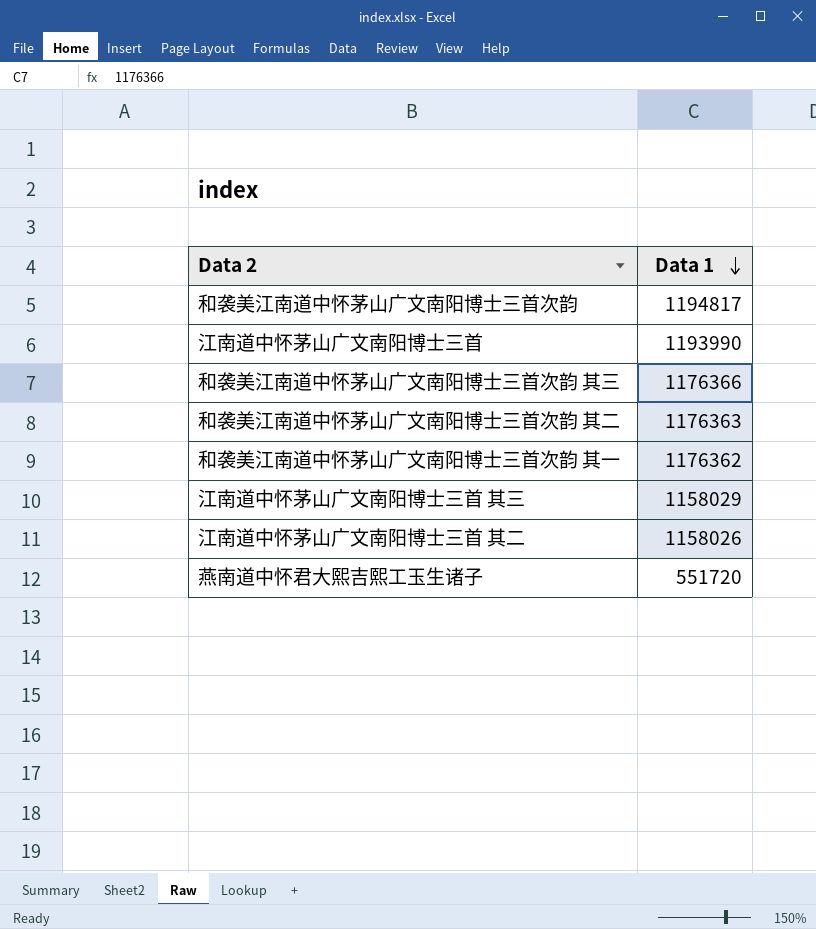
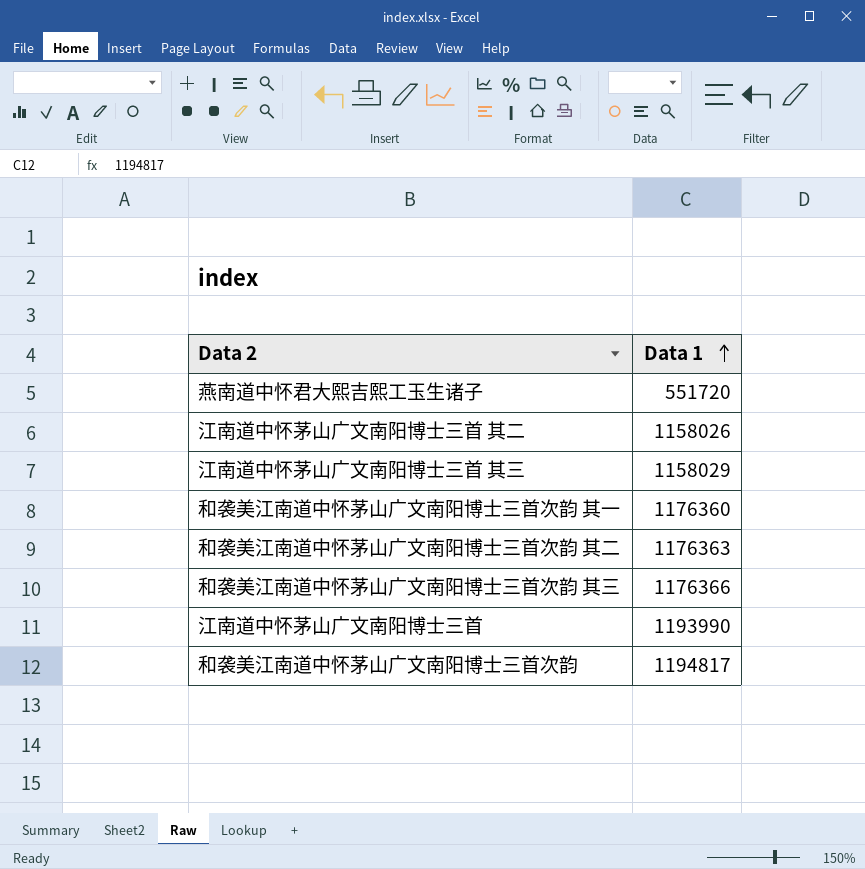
row order: Data 1 descending -> Data 1 ascending
和袭美江南道中怀茅山广文南阳博士三首次韵 其一 | Data 1: 1176362 -> 1176360

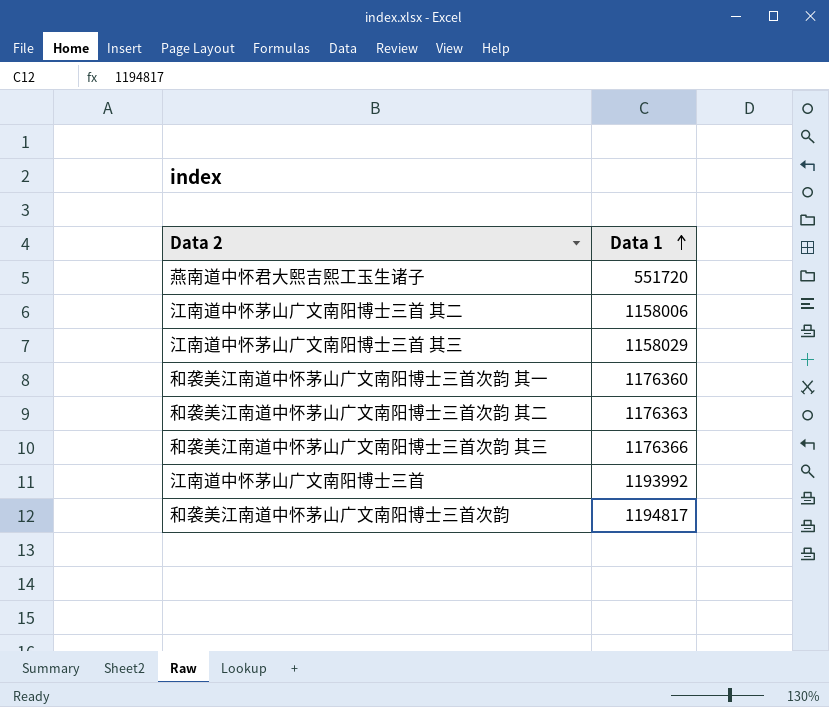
江南道中怀茅山广文南阳博士三首 其二 | Data 1: 1158026 -> 1158006
江南道中怀茅山广文南阳博士三首 | Data 1: 1193990 -> 1193992

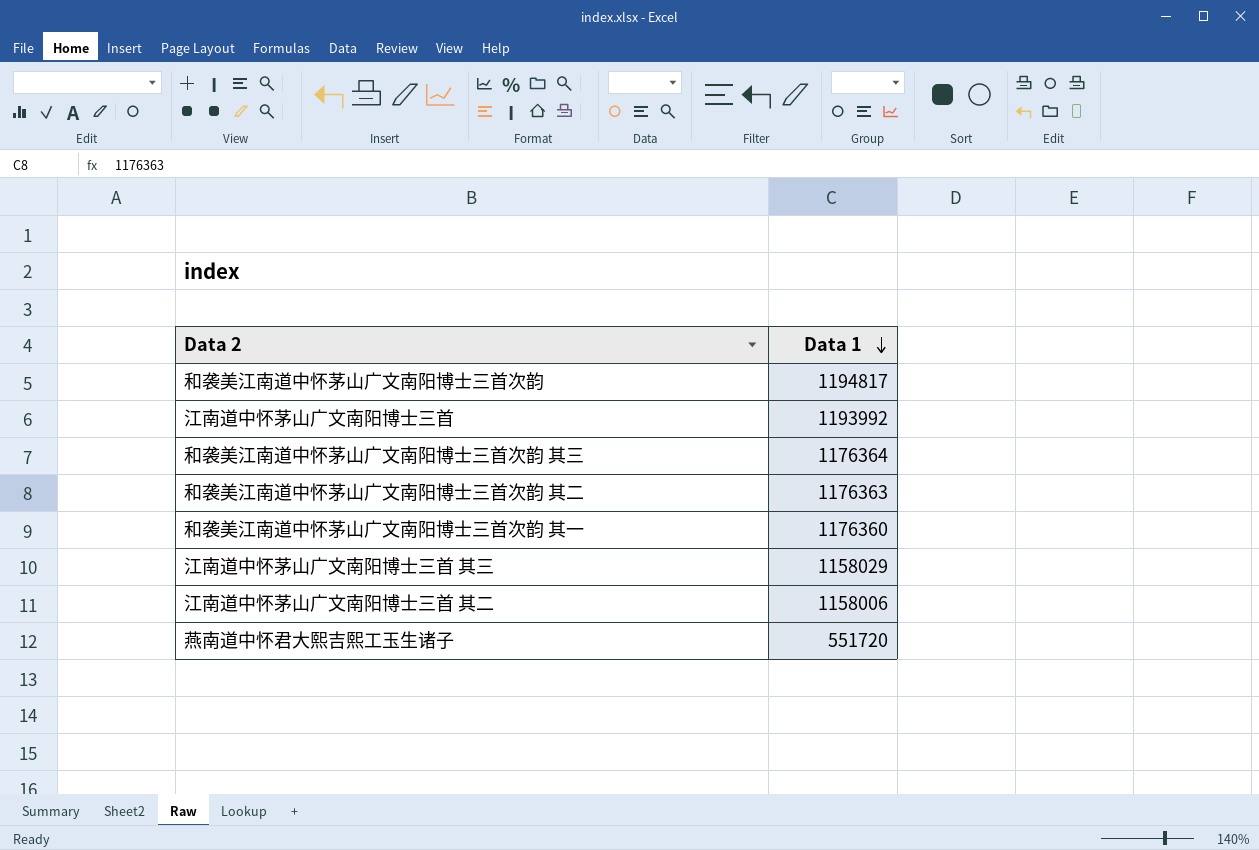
row order: Data 1 ascending -> Data 1 descending
和袭美江南道中怀茅山广文南阳博士三首次韵 其三 | Data 1: 1176366 -> 1176364

